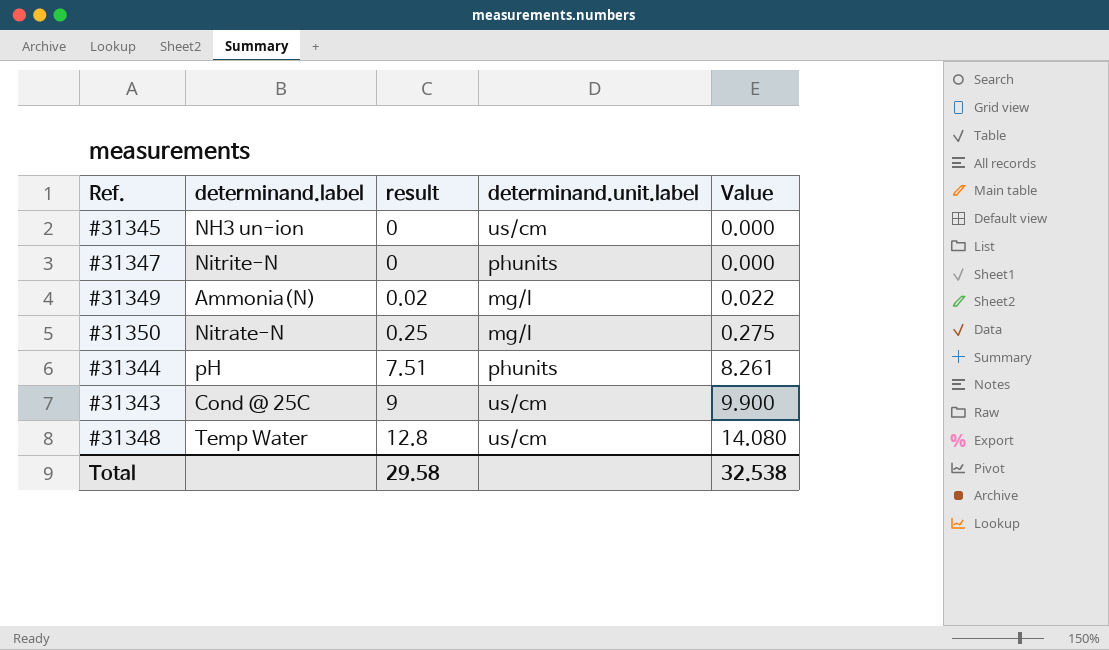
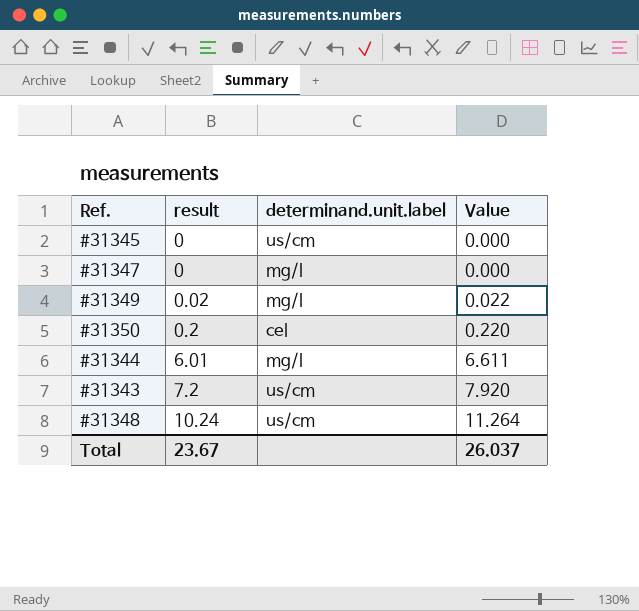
column determinand.label | position: 2 -> none
#31347 | determinand.unit.label: phunits -> mg/l
#31350 | result: 0.25 -> 0.2
#31350 | determinand.unit.label: mg/l -> cel
#31350 | Value: 0.275 -> 0.220
#31344 | result: 7.51 -> 6.01
#31344 | determinand.unit.label: phunits -> mg/l
#31344 | Value: 8.261 -> 6.611
#31343 | result: 9 -> 7.2
#31343 | Value: 9.900 -> 7.920
#31348 | result: 12.8 -> 10.24
#31348 | Value: 14.080 -> 11.264
Total | result: 29.58 -> 23.67
Total | Value: 32.538 -> 26.037

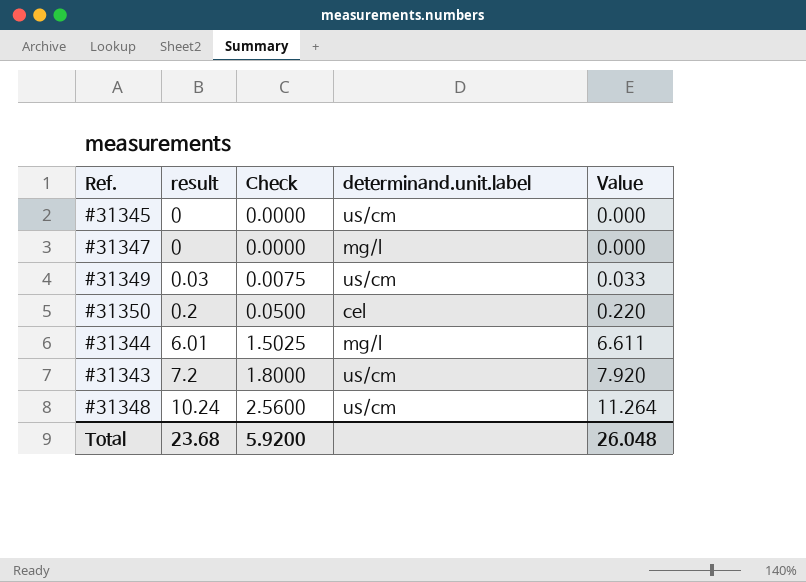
column Check | formula: none -> [result] * 0.25
#31349 | result: 0.02 -> 0.03
#31349 | determinand.unit.label: mg/l -> us/cm
#31349 | Value: 0.022 -> 0.033
Total | result: 23.67 -> 23.68
Total | Value: 26.037 -> 26.048

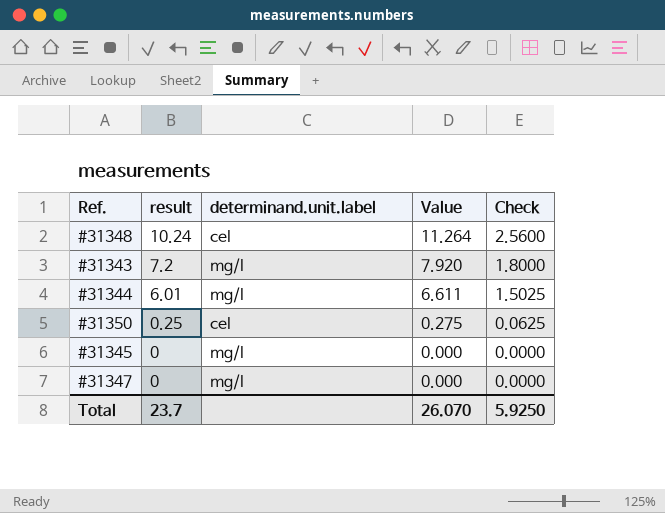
row order: result ascending -> result descending
column Check | position: 3 -> 5
row #31349: 0.03 | 0.0075 | us/cm | 0.033 -> none
#31348 | determinand.unit.label: us/cm -> cel
#31343 | determinand.unit.label: us/cm -> mg/l
#31350 | result: 0.2 -> 0.25
#31350 | Value: 0.220 -> 0.275
#31350 | Check: 0.0500 -> 0.0625
#31345 | determinand.unit.label: us/cm -> mg/l
Total | result: 23.68 -> 23.7
Total | Value: 26.048 -> 26.070
Total | Check: 5.9200 -> 5.9250

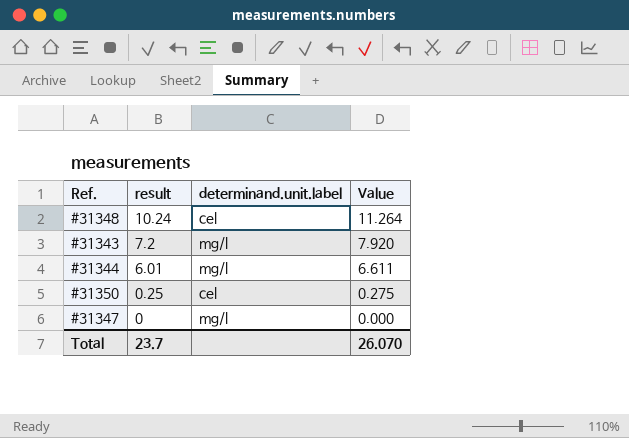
column Check | formula: [result] * 0.25 -> none
row #31345: 0 | mg/l | 0.000 | 0.0000 -> none

